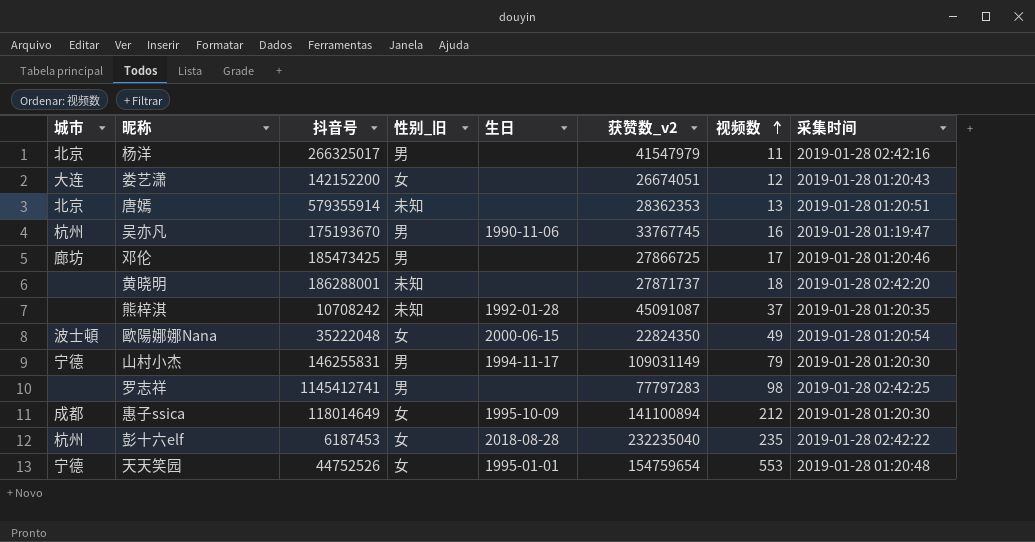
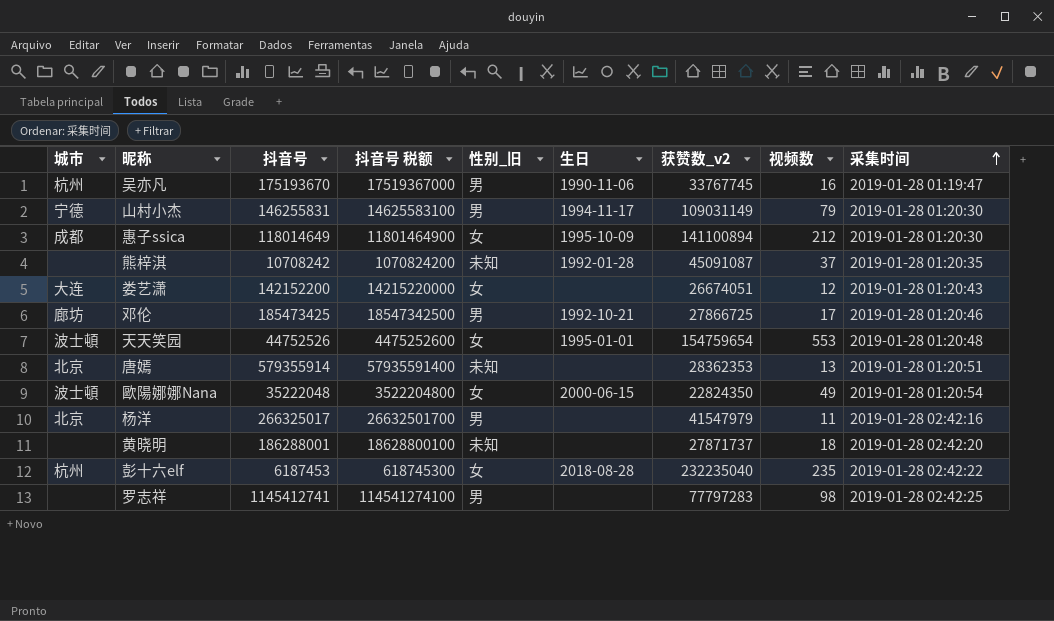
row order: 视频数 ascending -> 采集时间 ascending
column 抖音号 税额 | formula: none -> [抖音号] * 100
邓伦 | 生日: none -> 1992-10-21
天天笑园 | 城市: 宁德 -> 波士頓

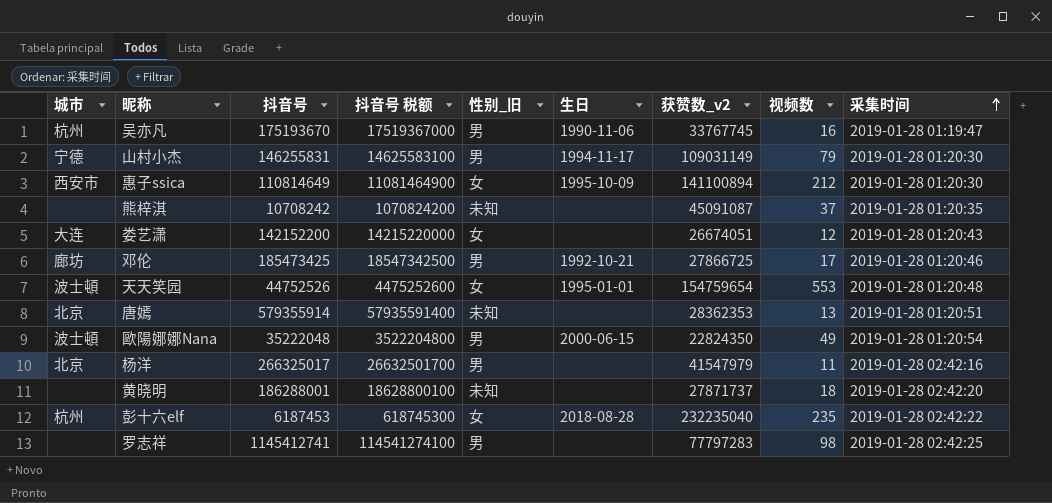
惠子ssica | 城市: 成都 -> 西安市
惠子ssica | 抖音号: 118014649 -> 110814649
惠子ssica | 抖音号 税额: 11801464900 -> 11081464900
熊梓淇 | 生日: 1992-01-28 -> none
歐陽娜娜Nana | 性别_旧: 女 -> 男

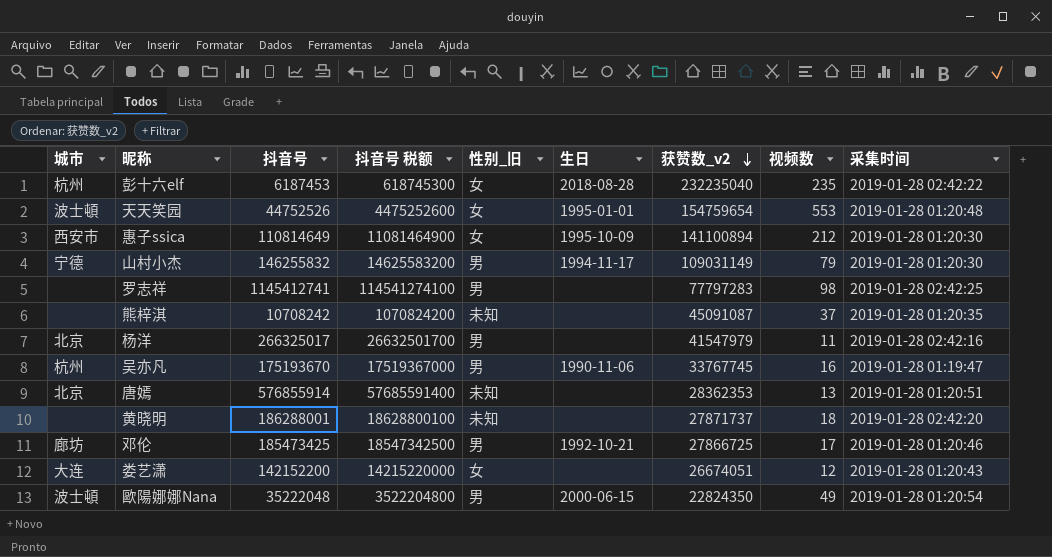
row order: 采集时间 ascending -> 获赞数_v2 descending
山村小杰 | 抖音号: 146255831 -> 146255832
山村小杰 | 抖音号 税额: 14625583100 -> 14625583200
唐嫣 | 抖音号: 579355914 -> 576855914
唐嫣 | 抖音号 税额: 57935591400 -> 57685591400

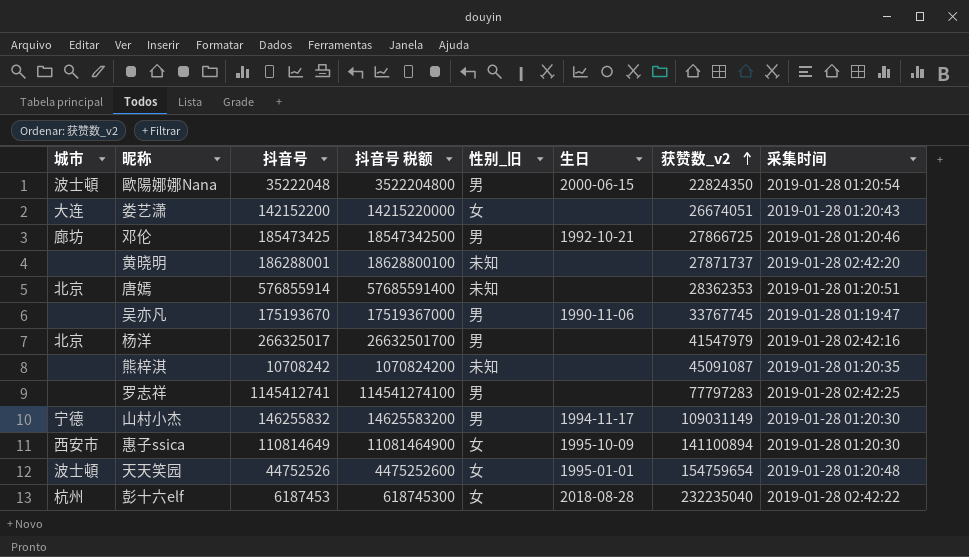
row order: 获赞数_v2 descending -> 获赞数_v2 ascending
column 视频数 | position: 8 -> none
吴亦凡 | 城市: 杭州 -> none

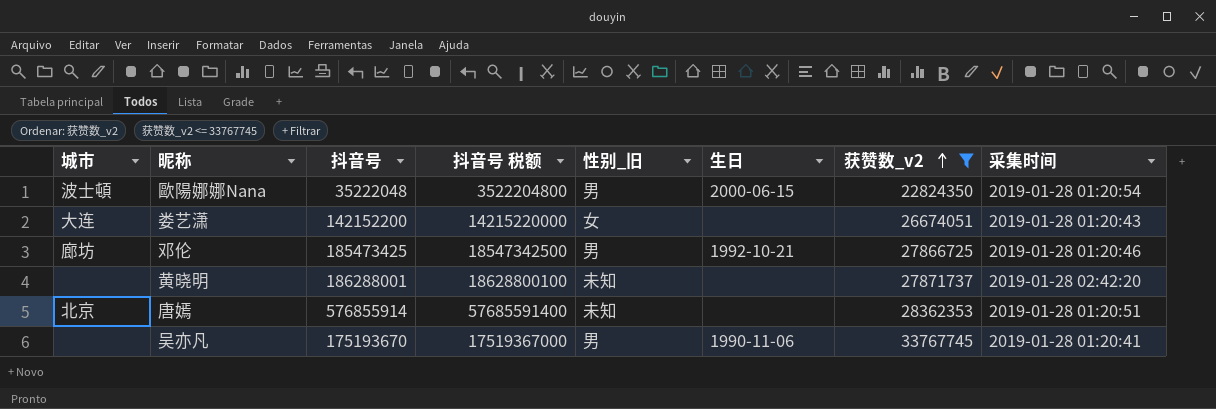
filter: none -> 获赞数_v2 <= 33767745
吴亦凡 | 采集时间: 2019-01-28 01:19:47 -> 2019-01-28 01:20:41

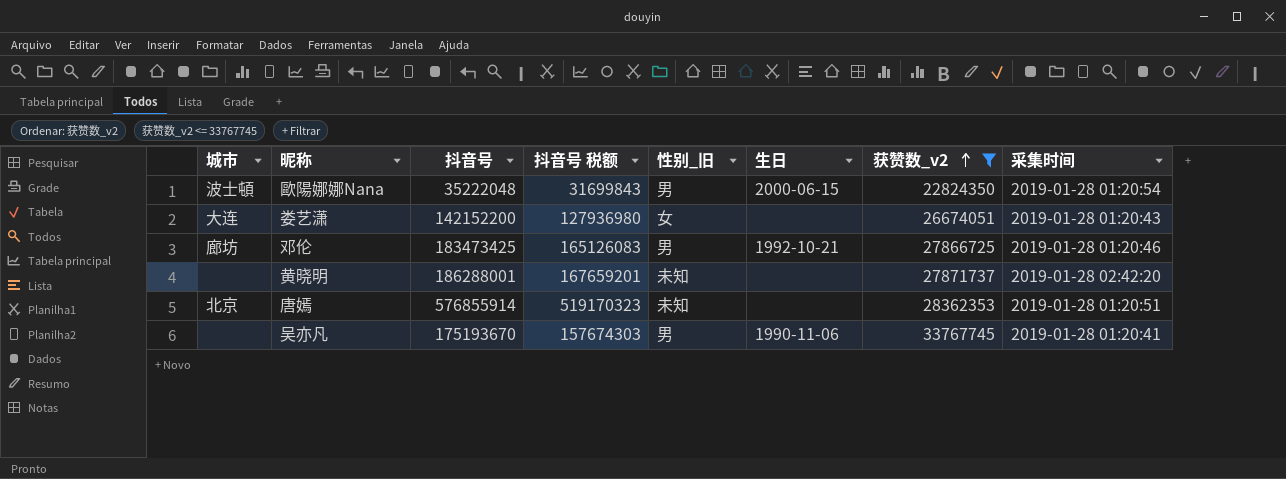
column 抖音号 税额 | formula: [抖音号] * 100 -> [抖音号] * 0.9
邓伦 | 抖音号: 185473425 -> 183473425

